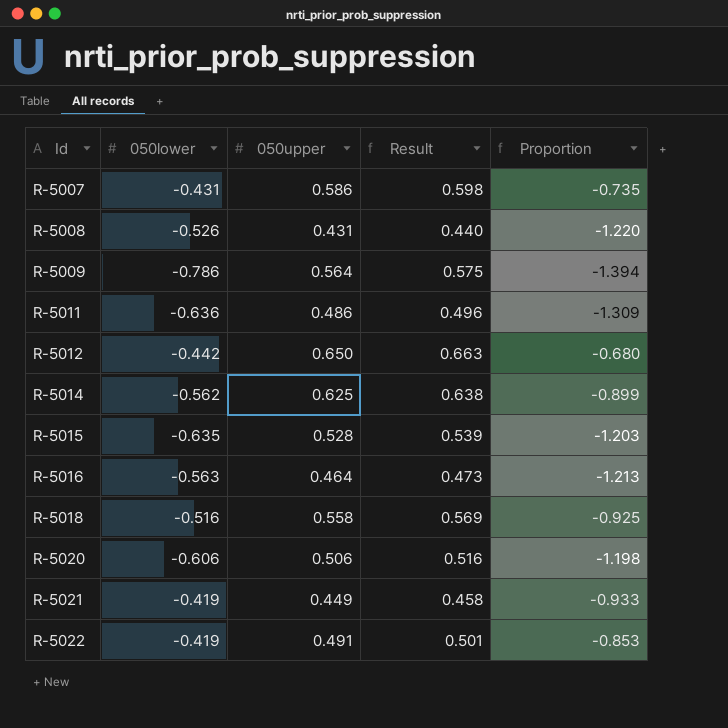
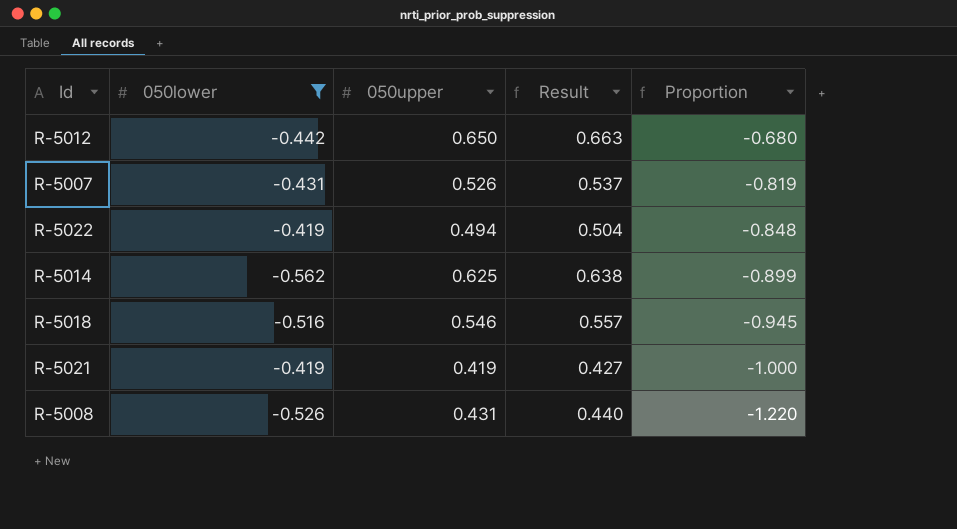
filter: none -> 050lower >= -0.562
row order: Id ascending -> Proportion descending
R-5007 | 050upper: 0.586 -> 0.526
R-5007 | Result: 0.598 -> 0.537
R-5007 | Proportion: -0.735 -> -0.819
R-5022 | 050upper: 0.491 -> 0.494
R-5022 | Result: 0.501 -> 0.504
R-5022 | Proportion: -0.853 -> -0.848
R-5018 | 050upper: 0.558 -> 0.546
R-5018 | Result: 0.569 -> 0.557
R-5018 | Proportion: -0.925 -> -0.945
R-5021 | 050upper: 0.449 -> 0.419
R-5021 | Result: 0.458 -> 0.427
R-5021 | Proportion: -0.933 -> -1.000

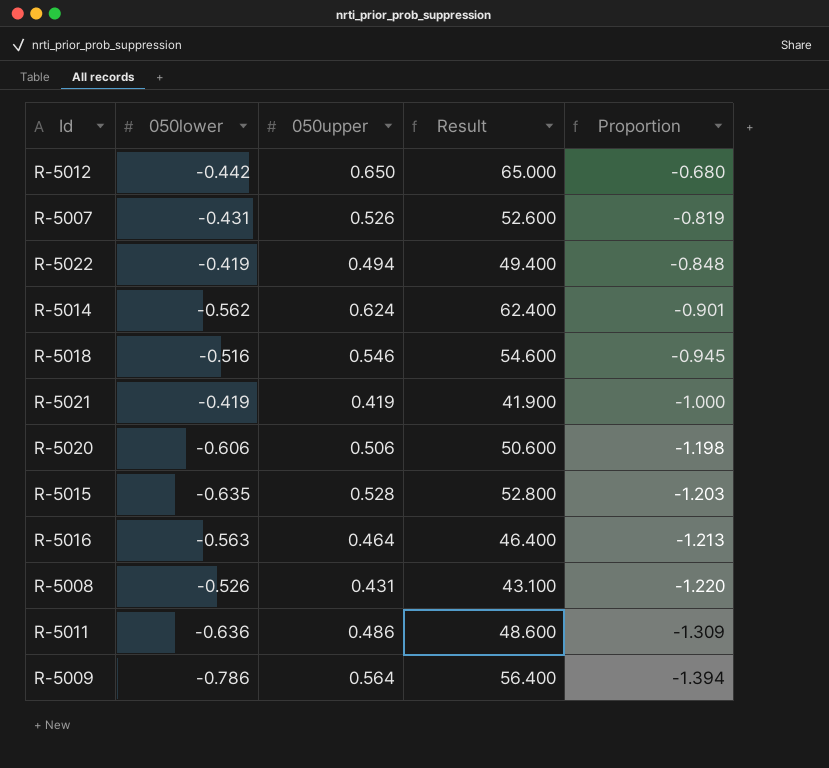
filter: 050lower >= -0.562 -> none
column Result | formula: [050upper] * 1.02 -> [050upper] * 100
R-5014 | 050upper: 0.625 -> 0.624
R-5014 | Proportion: -0.899 -> -0.901

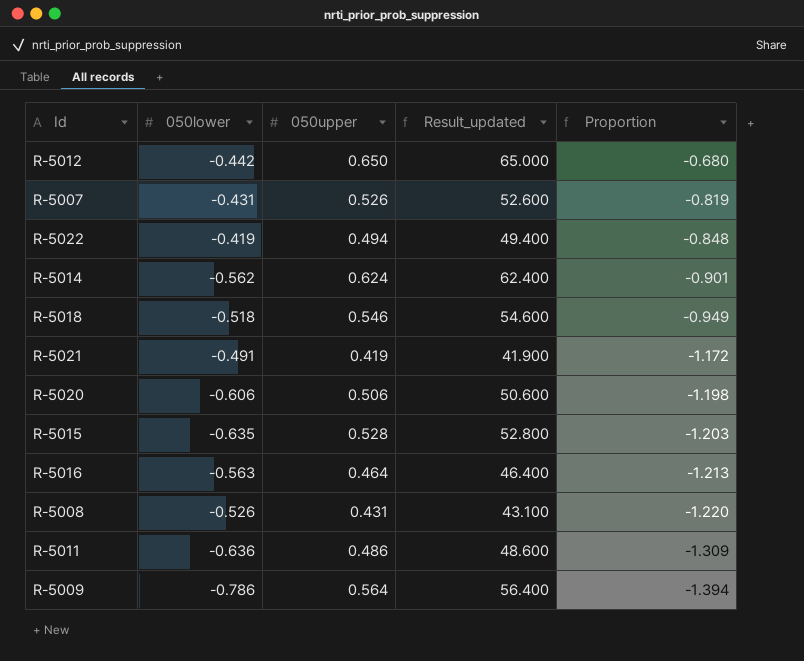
column name: Result -> Result_updated
R-5018 | 050lower: -0.516 -> -0.518
R-5018 | Proportion: -0.945 -> -0.949
R-5021 | 050lower: -0.419 -> -0.491
R-5021 | Proportion: -1.000 -> -1.172

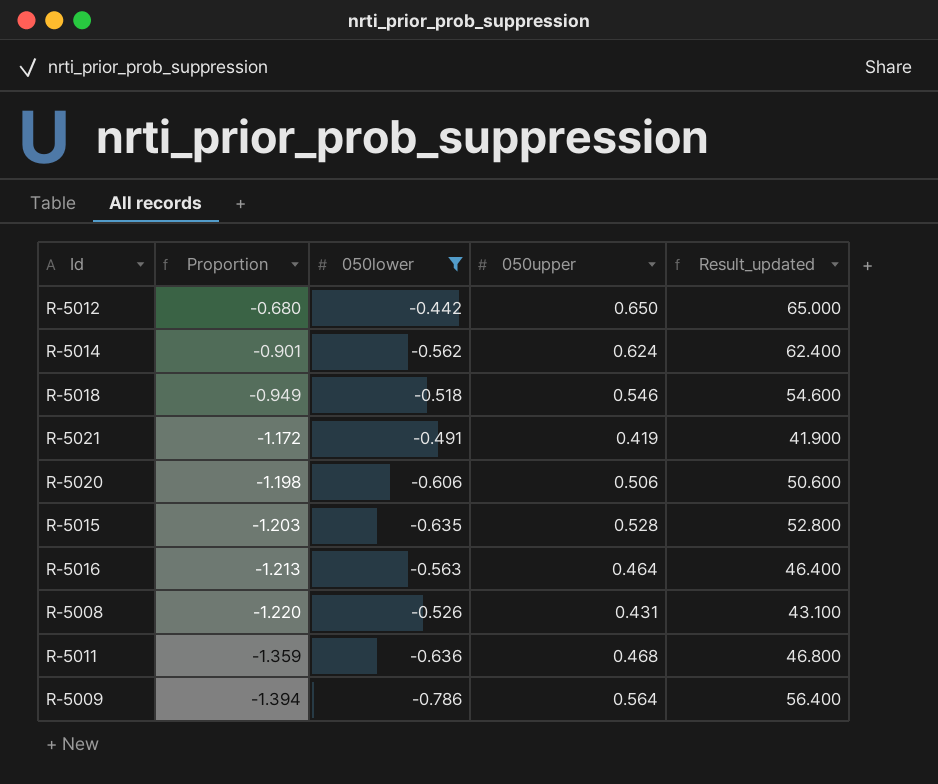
filter: none -> 050lower <= -0.442
column Proportion | position: 5 -> 2
R-5011 | Proportion: -1.309 -> -1.359
R-5011 | 050upper: 0.486 -> 0.468
R-5011 | Result_updated: 48.600 -> 46.800

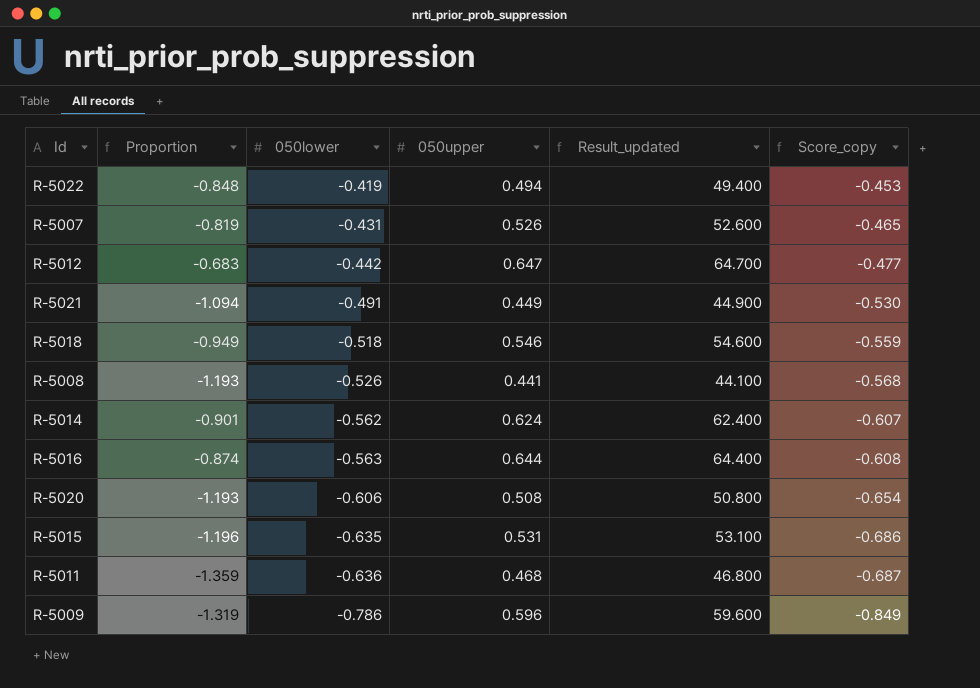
filter: 050lower <= -0.442 -> none
row order: Proportion descending -> 050lower descending
column Score_copy | formula: none -> [050lower] * 1.08
R-5012 | Proportion: -0.680 -> -0.683
R-5012 | 050upper: 0.650 -> 0.647
R-5012 | Result_updated: 65.000 -> 64.700
R-5021 | Proportion: -1.172 -> -1.094
R-5021 | 050upper: 0.419 -> 0.449
R-5021 | Result_updated: 41.900 -> 44.900
R-5008 | Proportion: -1.220 -> -1.193
R-5008 | 050upper: 0.431 -> 0.441
R-5008 | Result_updated: 43.100 -> 44.100
R-5016 | Proportion: -1.213 -> -0.874
R-5016 | 050upper: 0.464 -> 0.644
R-5016 | Result_updated: 46.400 -> 64.400
R-5020 | Proportion: -1.198 -> -1.193
R-5020 | 050upper: 0.506 -> 0.508
R-5020 | Result_updated: 50.600 -> 50.800
R-5015 | Proportion: -1.203 -> -1.196
R-5015 | 050upper: 0.528 -> 0.531
R-5015 | Result_updated: 52.800 -> 53.100
R-5009 | Proportion: -1.394 -> -1.319
R-5009 | 050upper: 0.564 -> 0.596
R-5009 | Result_updated: 56.400 -> 59.600

